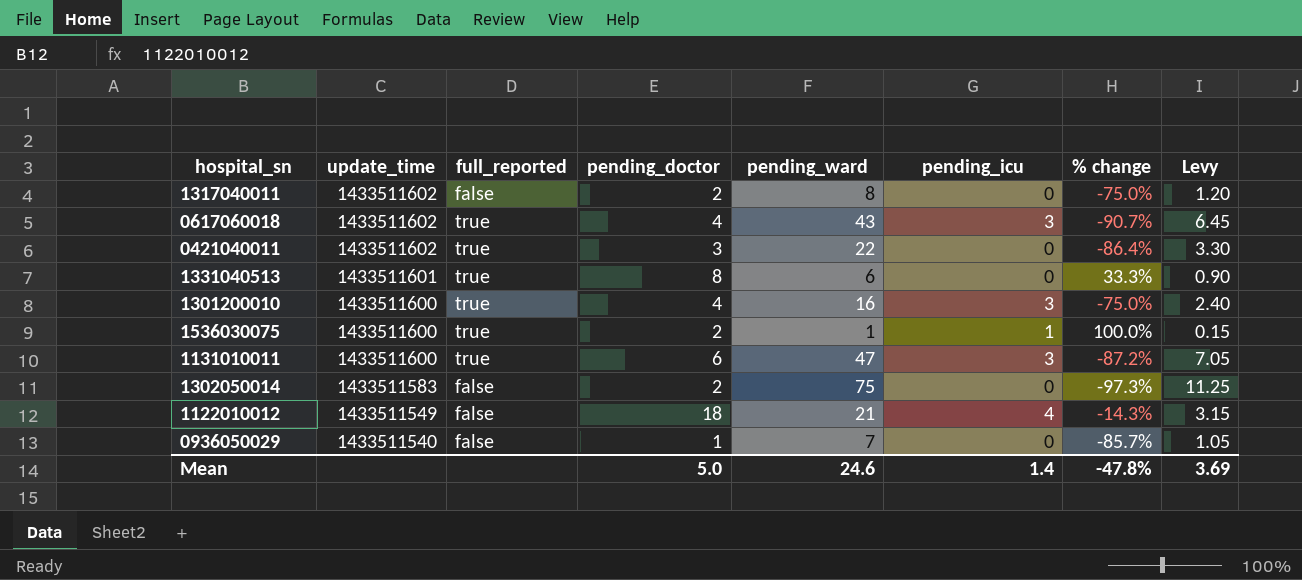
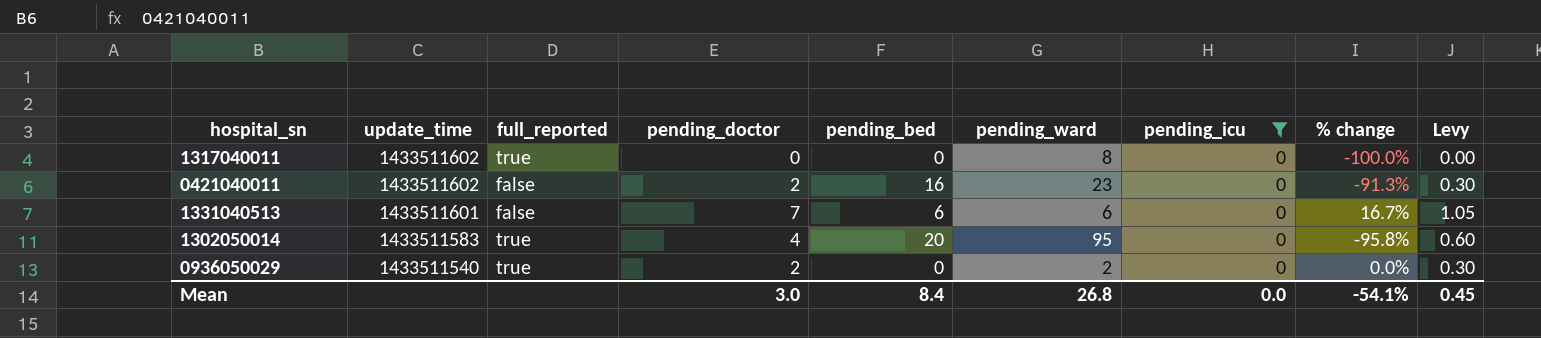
filter: none -> pending_icu = 0
column pending_bed | position: none -> 5
column Levy | formula: [pending_ward] * 0.15 -> [pending_doctor] * 0.15
1317040011 | full_reported: false -> true
1317040011 | pending_doctor: 2 -> 0
1317040011 | % change: -75.0% -> -100.0%
0421040011 | full_reported: true -> false
0421040011 | pending_doctor: 3 -> 2
0421040011 | pending_ward: 22 -> 23
0421040011 | % change: -86.4% -> -91.3%
1331040513 | full_reported: true -> false
1331040513 | pending_doctor: 8 -> 7
1331040513 | % change: 33.3% -> 16.7%
1302050014 | full_reported: false -> true
1302050014 | pending_doctor: 2 -> 4
1302050014 | pending_ward: 75 -> 95
1302050014 | % change: -97.3% -> -95.8%
0936050029 | full_reported: false -> true
0936050029 | pending_doctor: 1 -> 2
0936050029 | pending_ward: 7 -> 2
0936050029 | % change: -85.7% -> 0.0%
Mean | pending_doctor: 5.0 -> 3.0
Mean | pending_ward: 24.6 -> 26.8
Mean | pending_icu: 1.4 -> 0.0
Mean | % change: -47.8% -> -54.1%
Mean | Levy: 3.69 -> 0.45

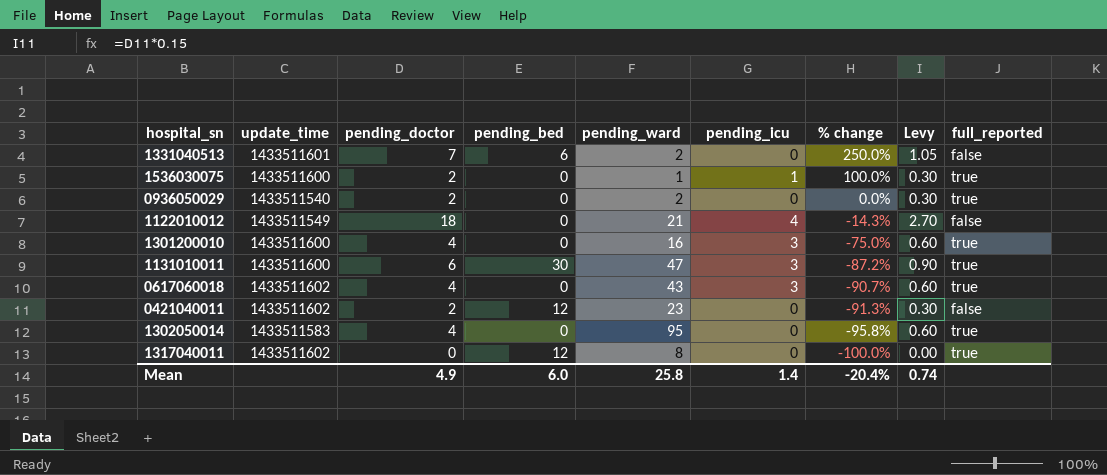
filter: pending_icu = 0 -> none
row order: update_time descending -> % change descending
column full_reported | position: 3 -> 9
1331040513 | pending_ward: 6 -> 2
1331040513 | % change: 16.7% -> 250.0%
0421040011 | pending_bed: 16 -> 12
1302050014 | pending_bed: 20 -> 0
1317040011 | pending_bed: 0 -> 12
Mean | pending_doctor: 3.0 -> 4.9
Mean | pending_bed: 8.4 -> 6.0
Mean | pending_ward: 26.8 -> 25.8
Mean | pending_icu: 0.0 -> 1.4
Mean | % change: -54.1% -> -20.4%
Mean | Levy: 0.45 -> 0.74

